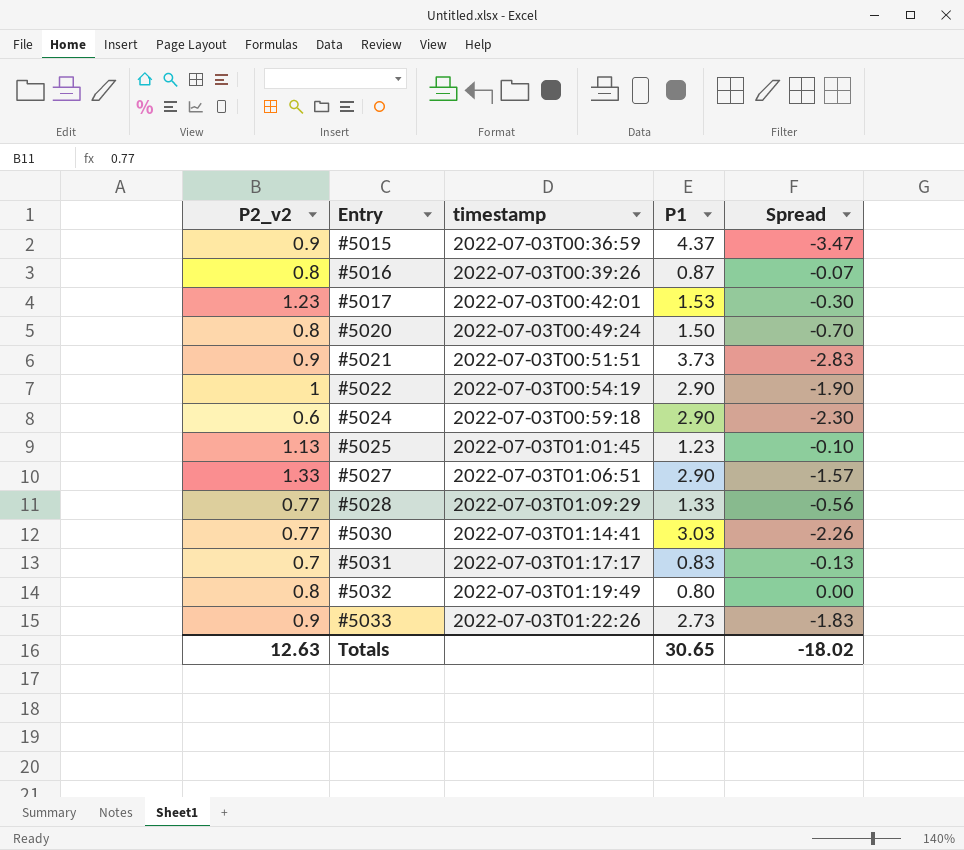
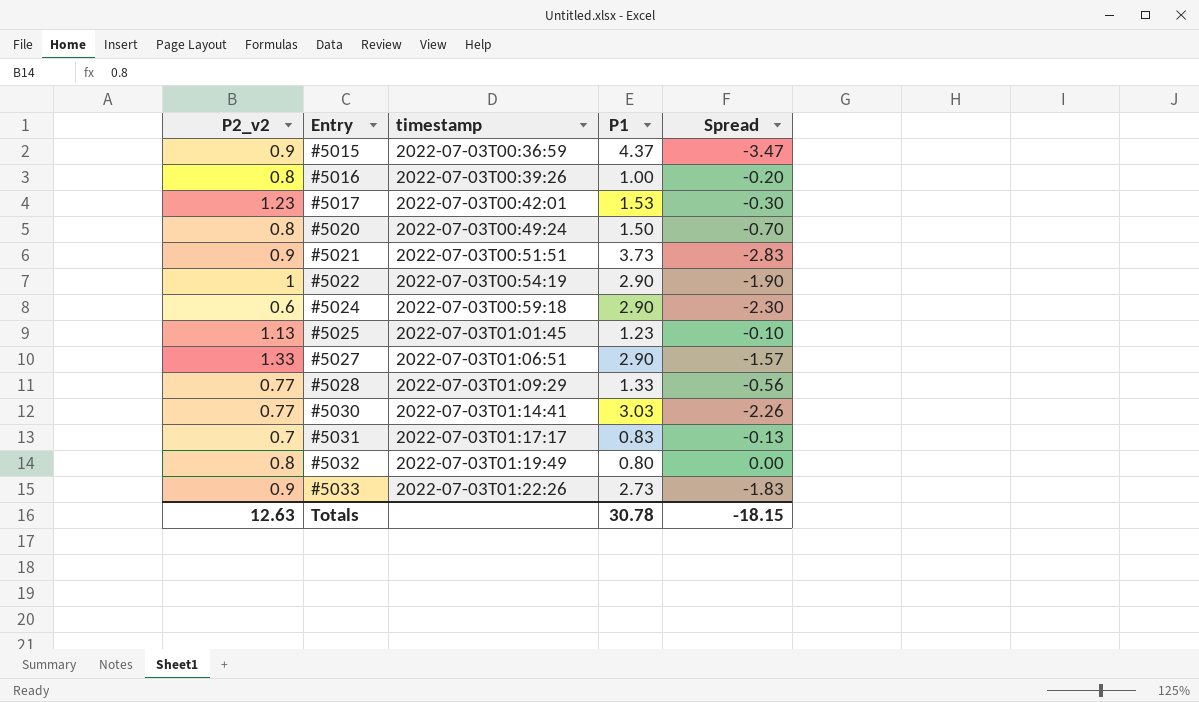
#5016 | P1: 0.87 -> 1.00
#5016 | Spread: -0.07 -> -0.20
Totals | P1: 30.65 -> 30.78
Totals | Spread: -18.02 -> -18.15

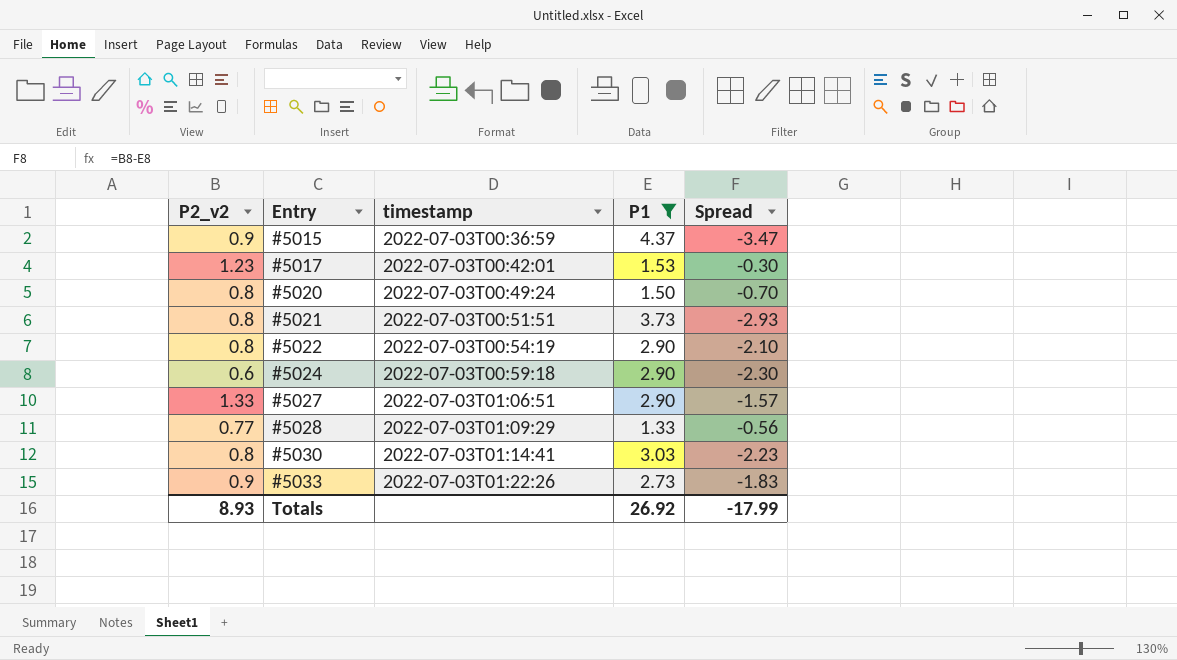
filter: none -> P1 >= 1.33
#5021 | P2_v2: 0.9 -> 0.8
#5021 | Spread: -2.83 -> -2.93
#5022 | P2_v2: 1 -> 0.8
#5022 | Spread: -1.90 -> -2.10
#5030 | P2_v2: 0.77 -> 0.8
#5030 | Spread: -2.26 -> -2.23
Totals | P2_v2: 12.63 -> 8.93
Totals | P1: 30.78 -> 26.92
Totals | Spread: -18.15 -> -17.99

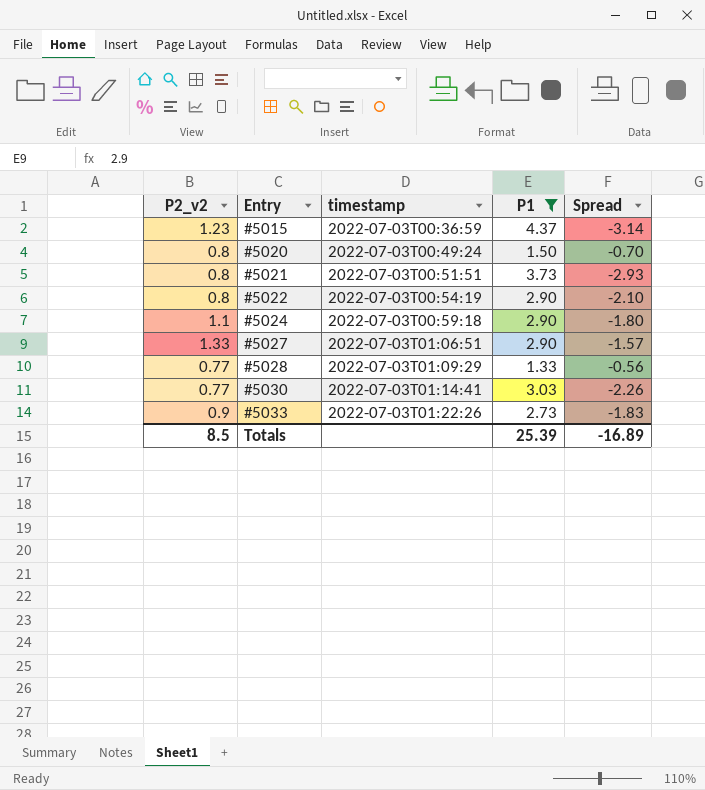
row #5017: 1.23 | 2022-07-03T00:42:01 | 1.53 | -0.30 -> none
#5015 | P2_v2: 0.9 -> 1.23
#5015 | Spread: -3.47 -> -3.14
#5024 | P2_v2: 0.6 -> 1.1
#5024 | Spread: -2.30 -> -1.80
#5030 | P2_v2: 0.8 -> 0.77
#5030 | Spread: -2.23 -> -2.26
Totals | P2_v2: 8.93 -> 8.5
Totals | P1: 26.92 -> 25.39
Totals | Spread: -17.99 -> -16.89

